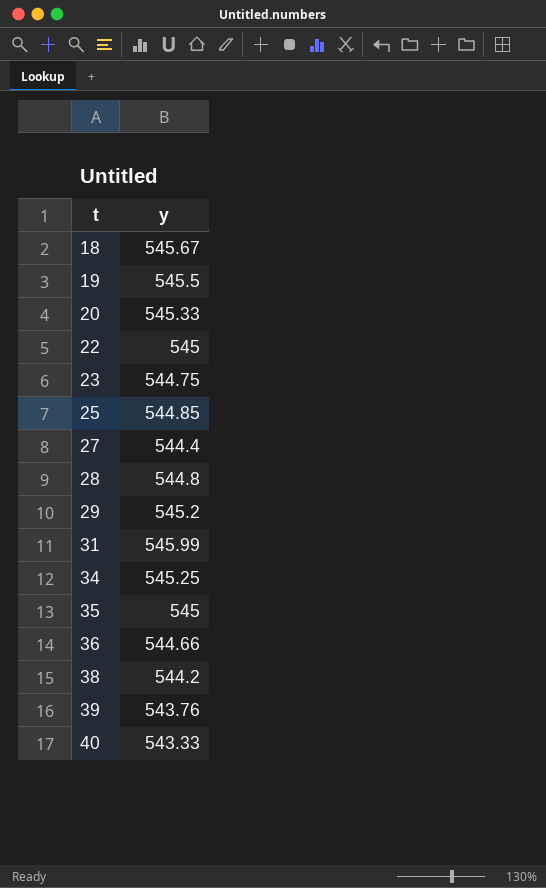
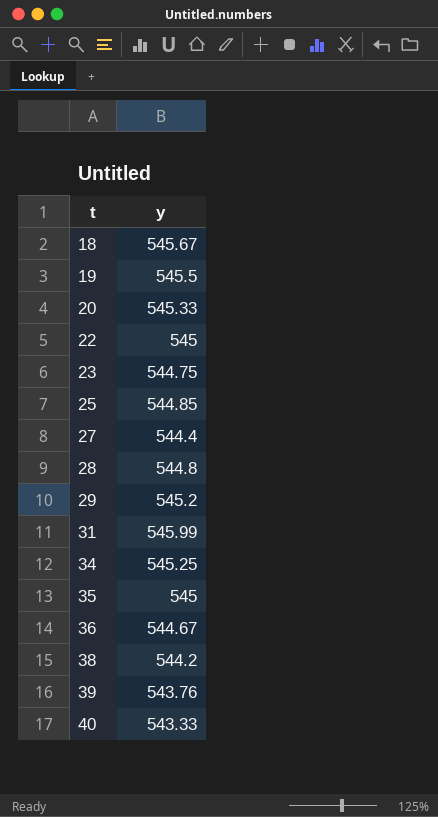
36 | y: 544.66 -> 544.67

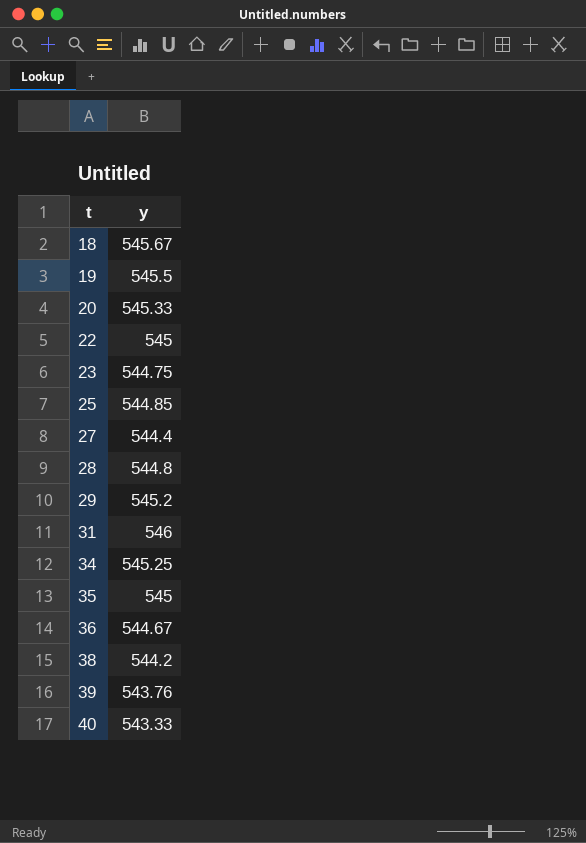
31 | y: 545.99 -> 546

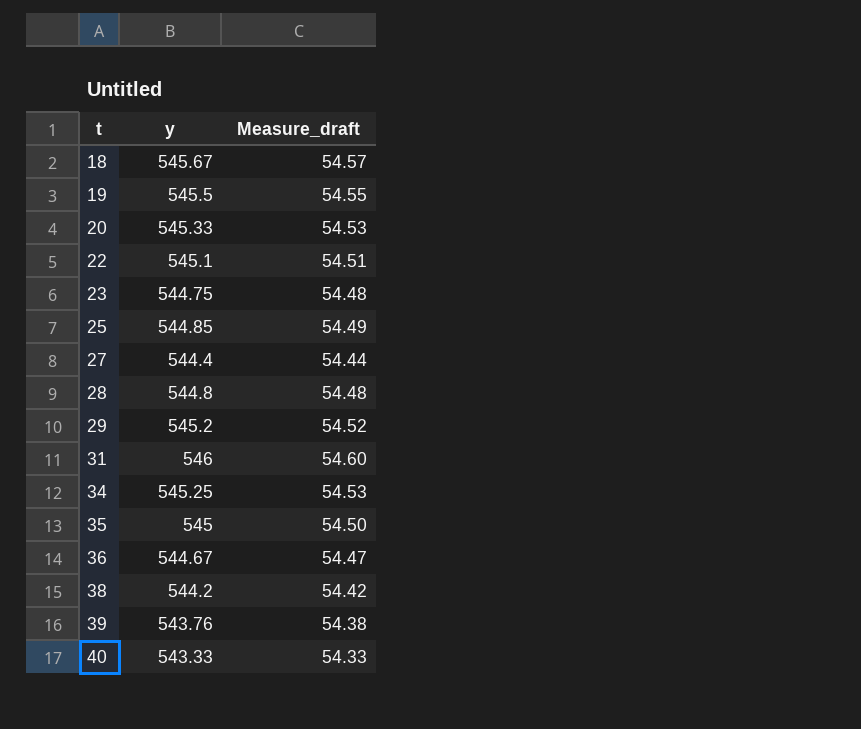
column Measure_draft | formula: none -> [y] * 0.1
22 | y: 545 -> 545.1

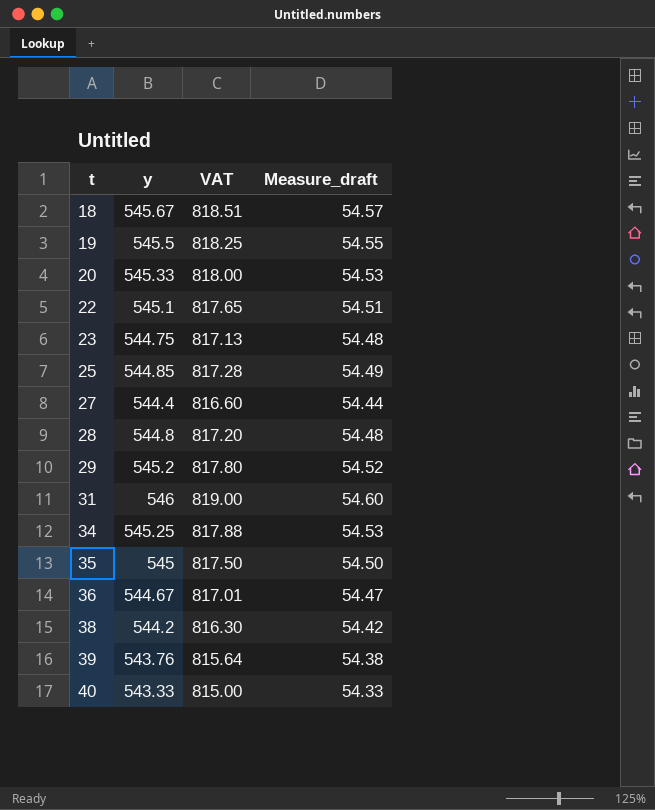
column VAT | formula: none -> [y] * 1.5

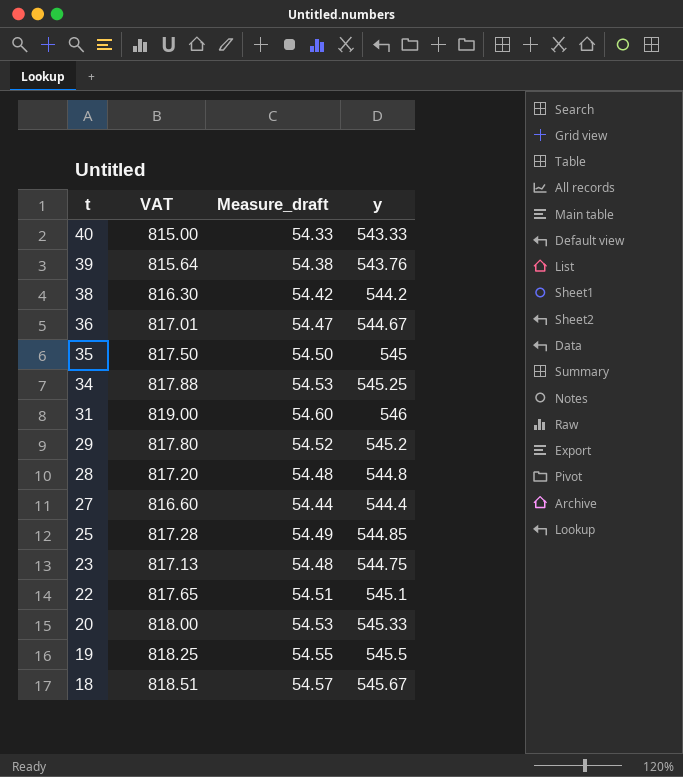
row order: t ascending -> t descending
column y | position: 2 -> 4

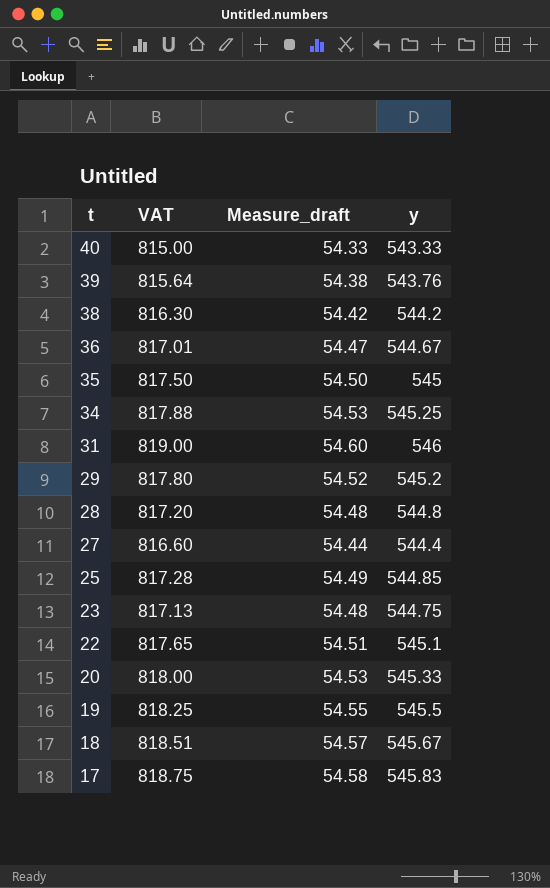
row 17: none -> 818.75 | 54.58 | 545.83

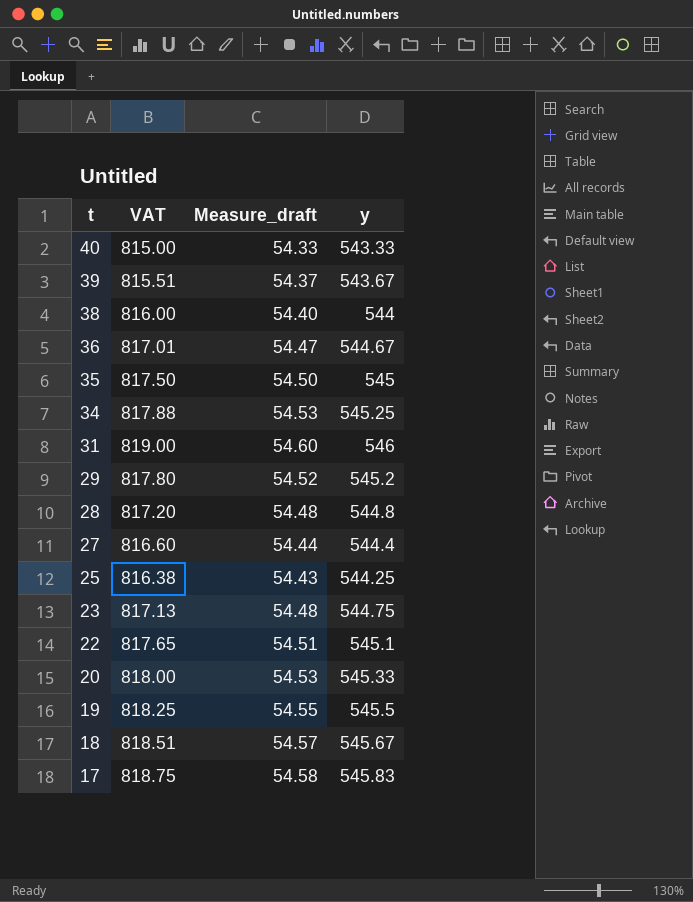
39 | VAT: 815.64 -> 815.51
39 | Measure_draft: 54.38 -> 54.37
39 | y: 543.76 -> 543.67
38 | VAT: 816.30 -> 816.00
38 | Measure_draft: 54.42 -> 54.40
38 | y: 544.2 -> 544
25 | VAT: 817.28 -> 816.38
25 | Measure_draft: 54.49 -> 54.43
25 | y: 544.85 -> 544.25

